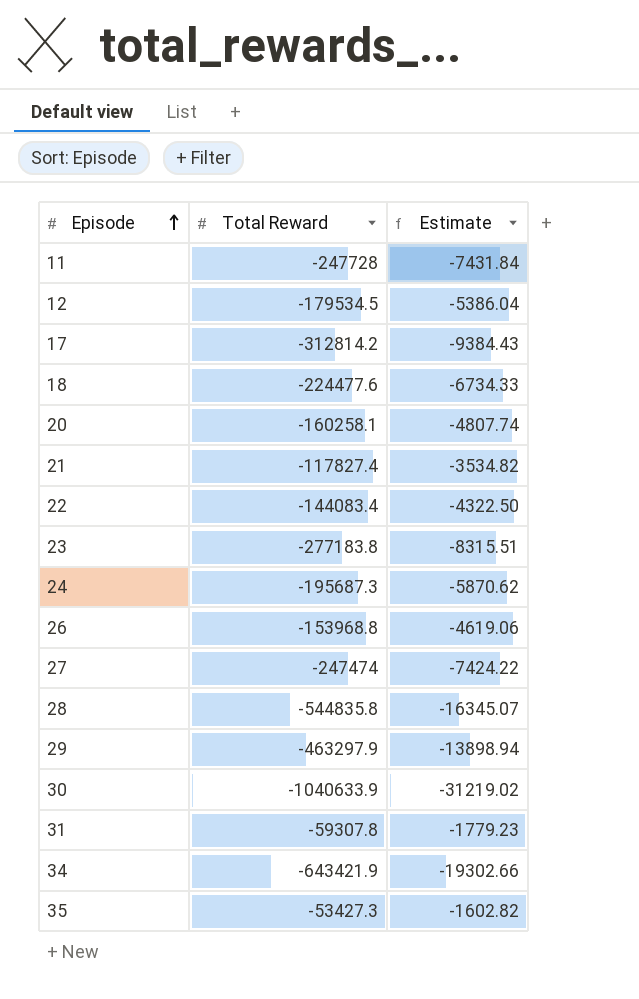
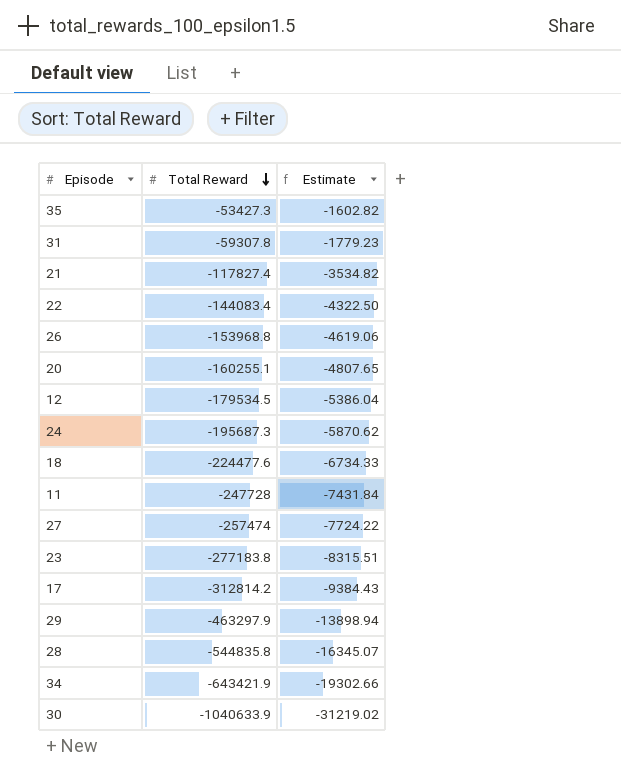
row order: Episode ascending -> Total Reward descending
20 | Total Reward: -160258.1 -> -160255.1
20 | Estimate: -4807.74 -> -4807.65
27 | Total Reward: -247474 -> -257474
27 | Estimate: -7424.22 -> -7724.22

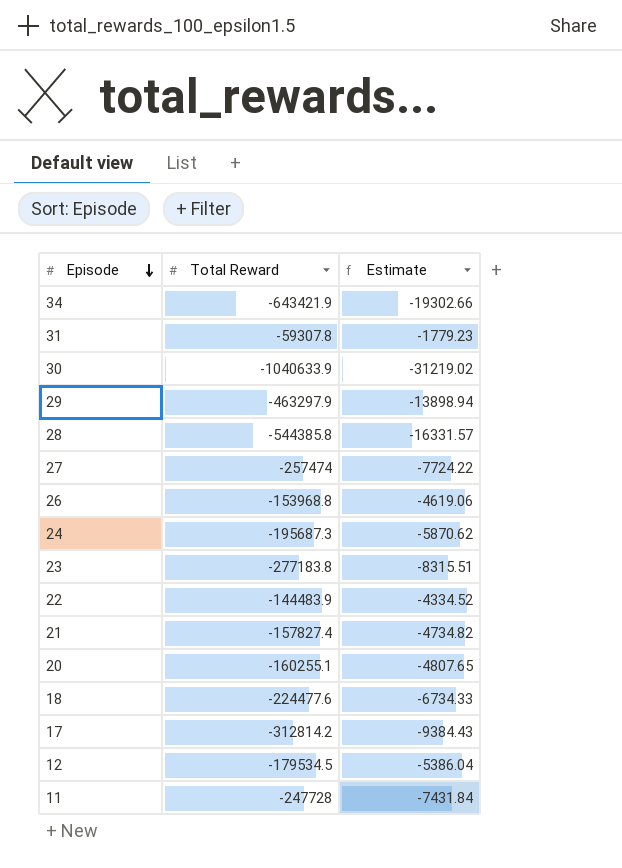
row order: Total Reward descending -> Episode descending
row 35: -53427.3 | -1602.82 -> none
28 | Total Reward: -544835.8 -> -544385.8
28 | Estimate: -16345.07 -> -16331.57
22 | Total Reward: -144083.4 -> -144483.9
22 | Estimate: -4322.50 -> -4334.52
21 | Total Reward: -117827.4 -> -157827.4
21 | Estimate: -3534.82 -> -4734.82

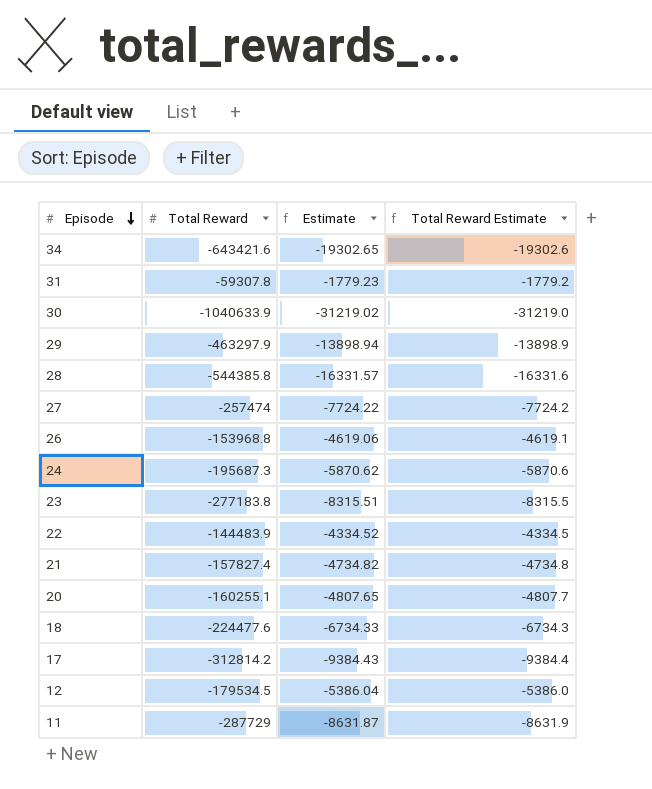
column Total Reward Estimate | formula: none -> [Total Reward] * 0.03
34 | Total Reward: -643421.9 -> -643421.6
34 | Estimate: -19302.66 -> -19302.65
11 | Total Reward: -247728 -> -287729
11 | Estimate: -7431.84 -> -8631.87

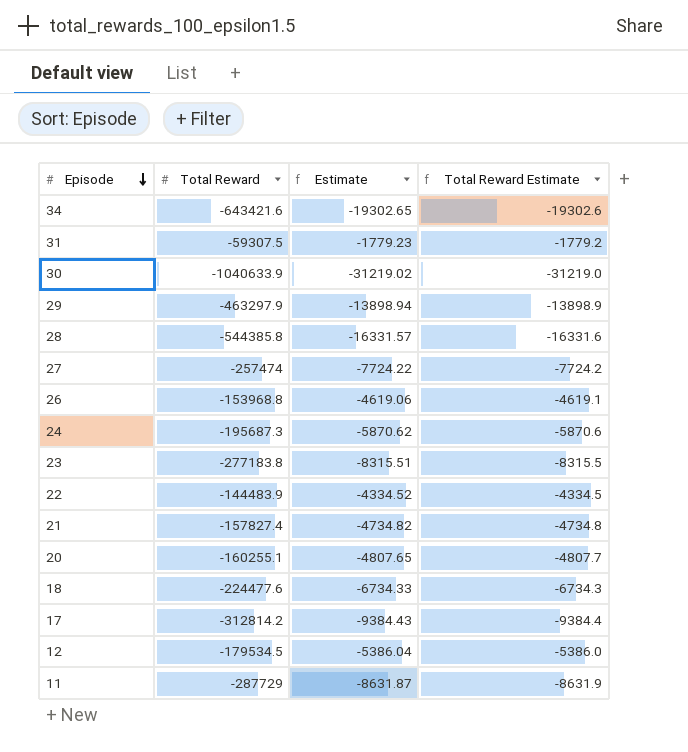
31 | Total Reward: -59307.8 -> -59307.5

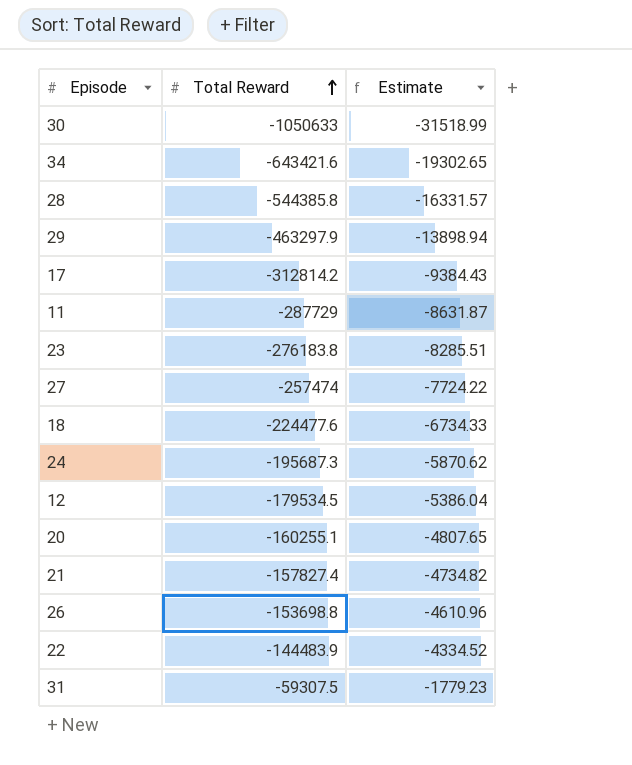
row order: Episode descending -> Total Reward ascending
column Total Reward Estimate | formula: [Total Reward] * 0.03 -> none
30 | Total Reward: -1040633.9 -> -1050633
30 | Estimate: -31219.02 -> -31518.99
23 | Total Reward: -277183.8 -> -276183.8
23 | Estimate: -8315.51 -> -8285.51
26 | Total Reward: -153968.8 -> -153698.8
26 | Estimate: -4619.06 -> -4610.96

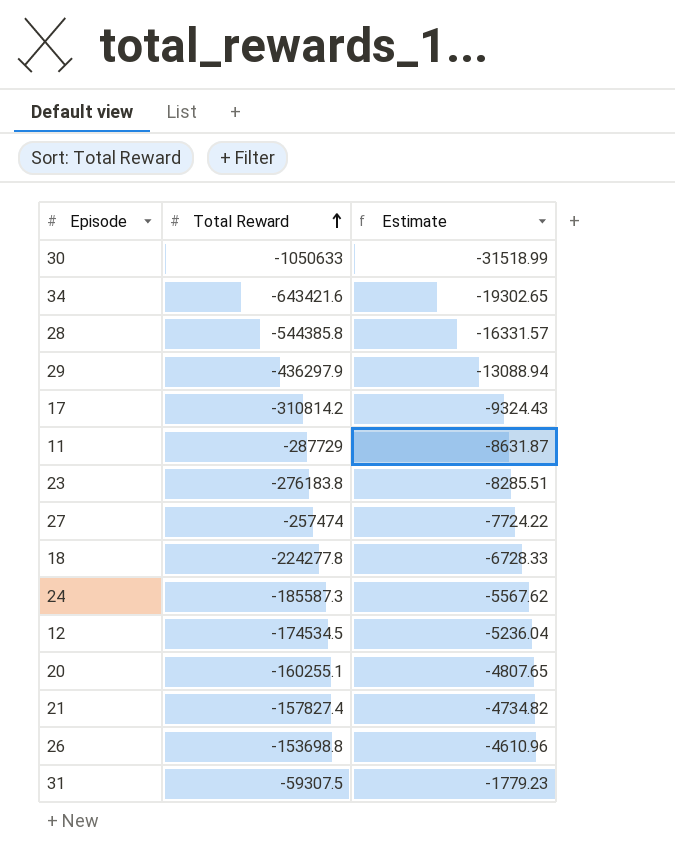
row 22: -144483.9 | -4334.52 -> none
29 | Total Reward: -463297.9 -> -436297.9
29 | Estimate: -13898.94 -> -13088.94
17 | Total Reward: -312814.2 -> -310814.2
17 | Estimate: -9384.43 -> -9324.43
18 | Total Reward: -224477.6 -> -224277.8
18 | Estimate: -6734.33 -> -6728.33
24 | Total Reward: -195687.3 -> -185587.3
24 | Estimate: -5870.62 -> -5567.62
12 | Total Reward: -179534.5 -> -174534.5
12 | Estimate: -5386.04 -> -5236.04

